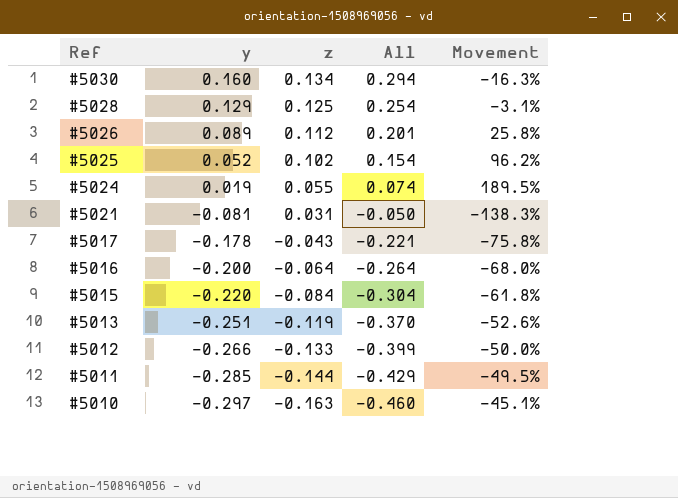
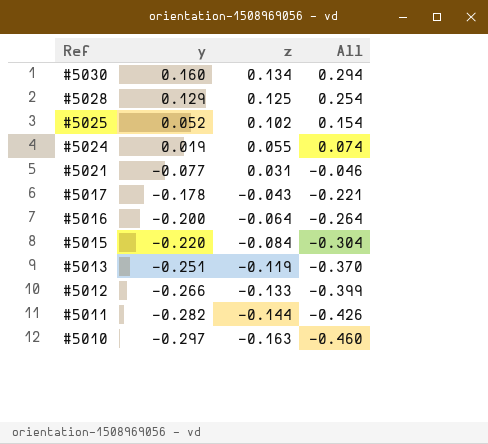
column Movement | formula: ([z] - [y]) / [y] -> none
row #5026: 0.089 | 0.112 | 0.201 | 25.8% -> none
#5021 | y: -0.081 -> -0.077
#5021 | All: -0.050 -> -0.046
#5011 | y: -0.285 -> -0.282
#5011 | All: -0.429 -> -0.426

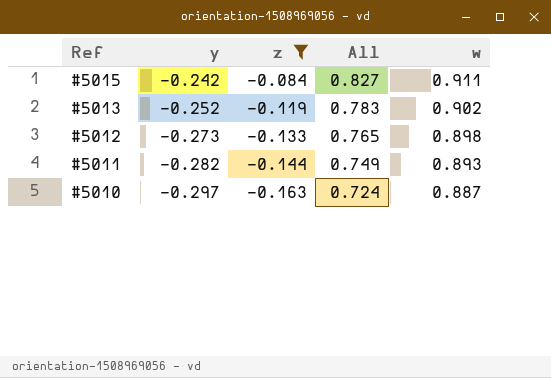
filter: none -> z <= -0.084
column All | formula: [y] + [z] -> [z] + [w]
column w | position: none -> 5
#5015 | y: -0.220 -> -0.242
#5013 | y: -0.251 -> -0.252
#5012 | y: -0.266 -> -0.273

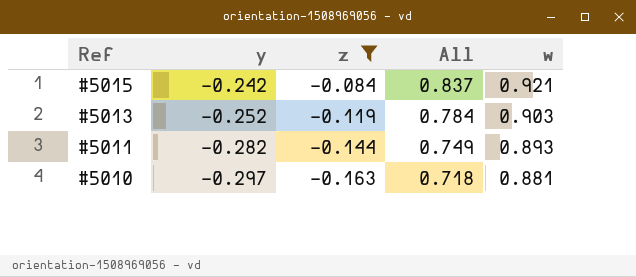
row #5012: -0.273 | -0.133 | 0.765 | 0.898 -> none
#5015 | All: 0.827 -> 0.837
#5015 | w: 0.911 -> 0.921
#5013 | All: 0.783 -> 0.784
#5013 | w: 0.902 -> 0.903
#5010 | All: 0.724 -> 0.718
#5010 | w: 0.887 -> 0.881

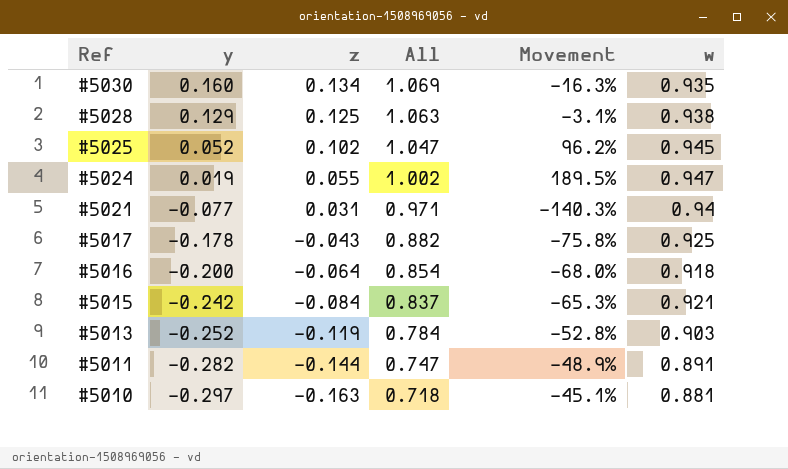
filter: z <= -0.084 -> none
column Movement | formula: none -> ([z] - [y]) / [y]
#5011 | All: 0.749 -> 0.747
#5011 | w: 0.893 -> 0.891

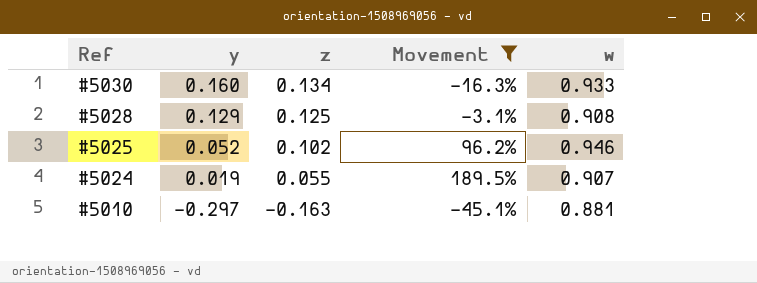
filter: none -> Movement >= -45.1%
column All | formula: [z] + [w] -> none
#5030 | w: 0.935 -> 0.933
#5028 | w: 0.938 -> 0.908
#5025 | w: 0.945 -> 0.946
#5024 | w: 0.947 -> 0.907

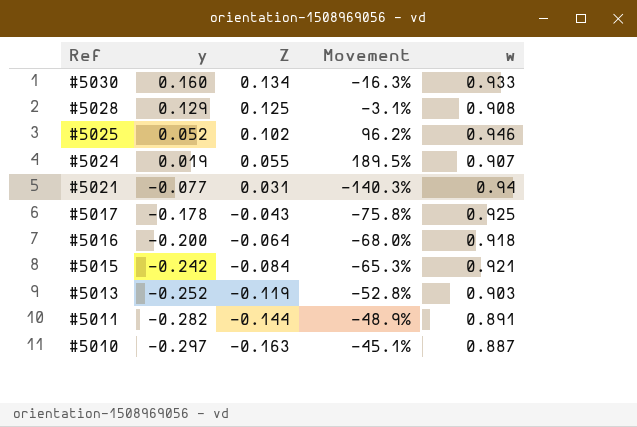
filter: Movement >= -45.1% -> none
column name: z -> Z
#5010 | w: 0.881 -> 0.887

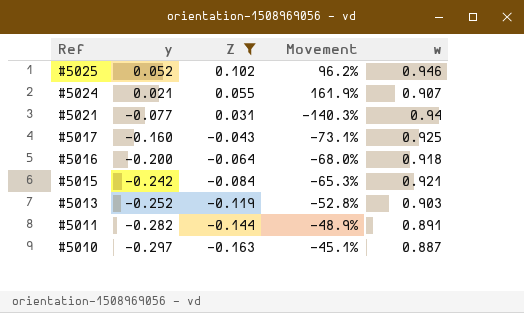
filter: none -> Z <= 0.102
#5024 | y: 0.019 -> 0.021
#5024 | Movement: 189.5% -> 161.9%
#5017 | y: -0.178 -> -0.160
#5017 | Movement: -75.8% -> -73.1%

